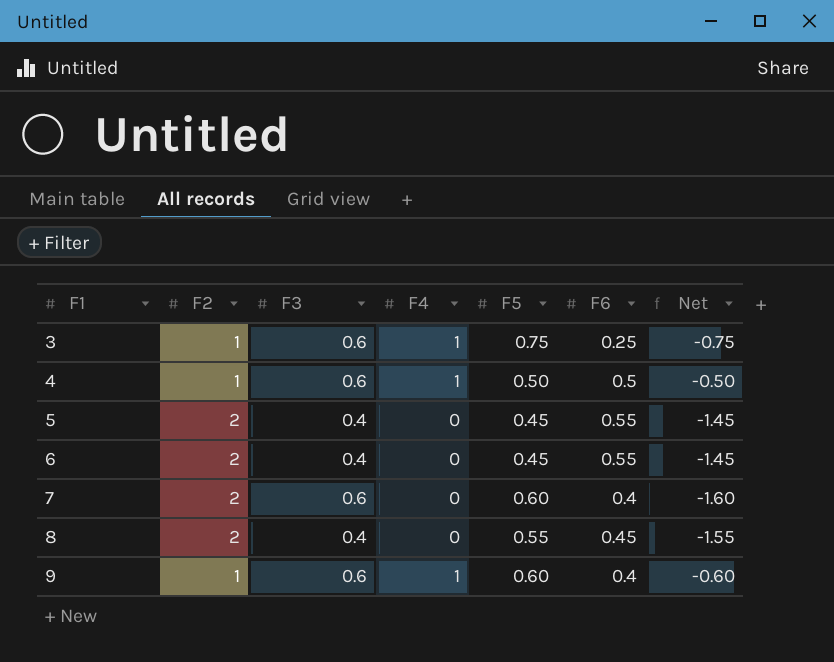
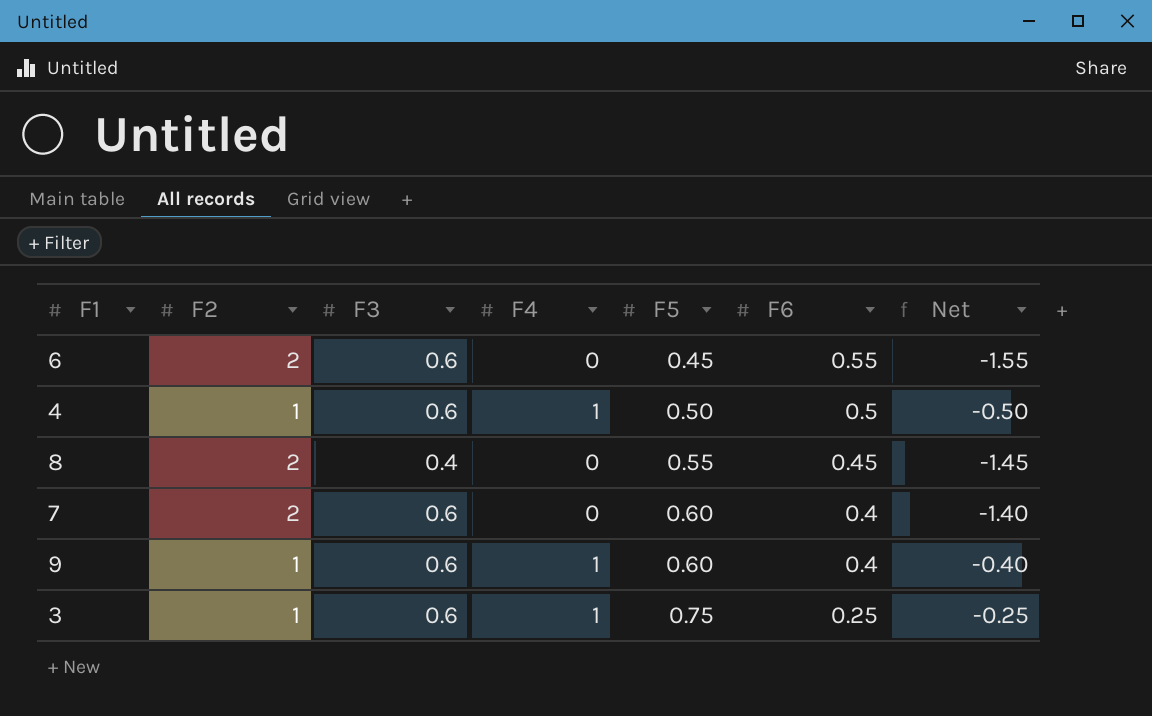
row order: F1 ascending -> F5 ascending
column Net | formula: [F6] - [F2] -> [F5] - [F2]
row 5: 2 | 0.4 | 0 | 0.45 | 0.55 | -1.45 -> none
6 | F3: 0.4 -> 0.6

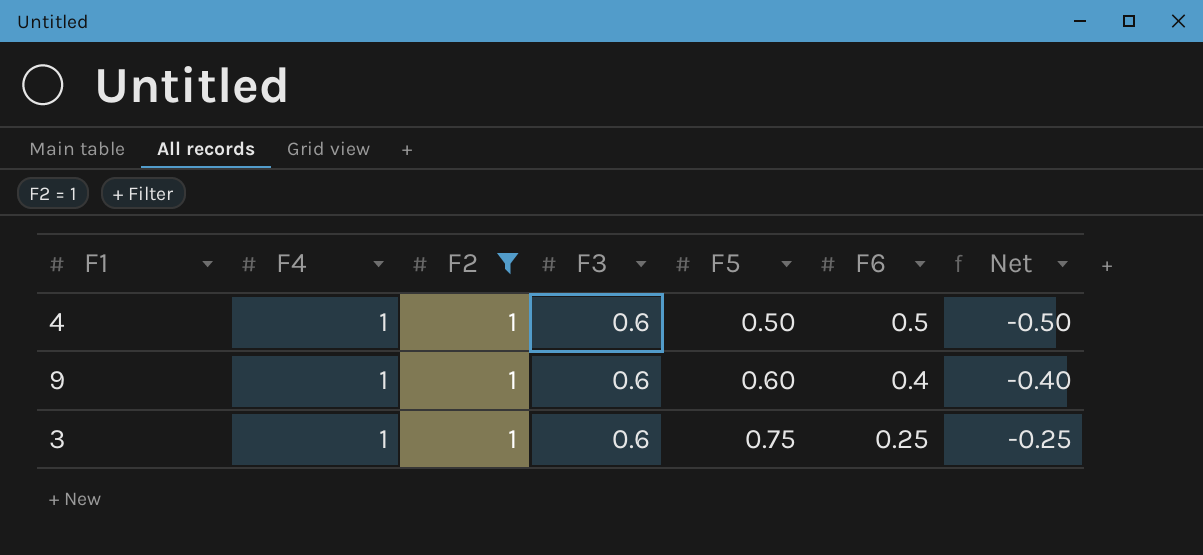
filter: none -> F2 = 1
column F4 | position: 4 -> 2

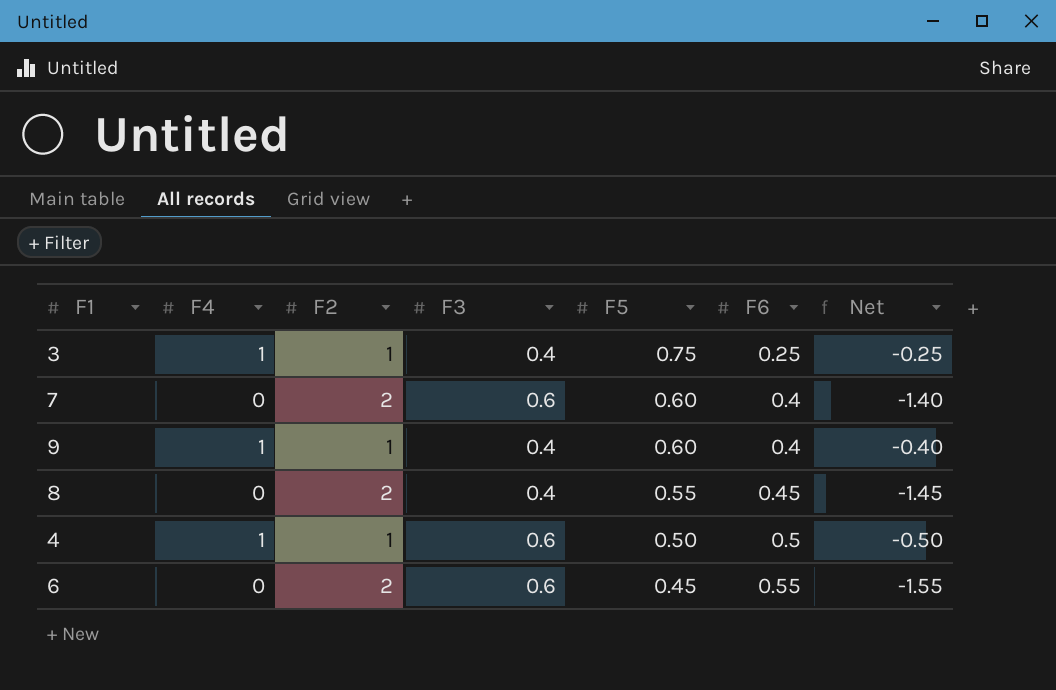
filter: F2 = 1 -> none
row order: F5 ascending -> F5 descending
3 | F3: 0.6 -> 0.4
9 | F3: 0.6 -> 0.4

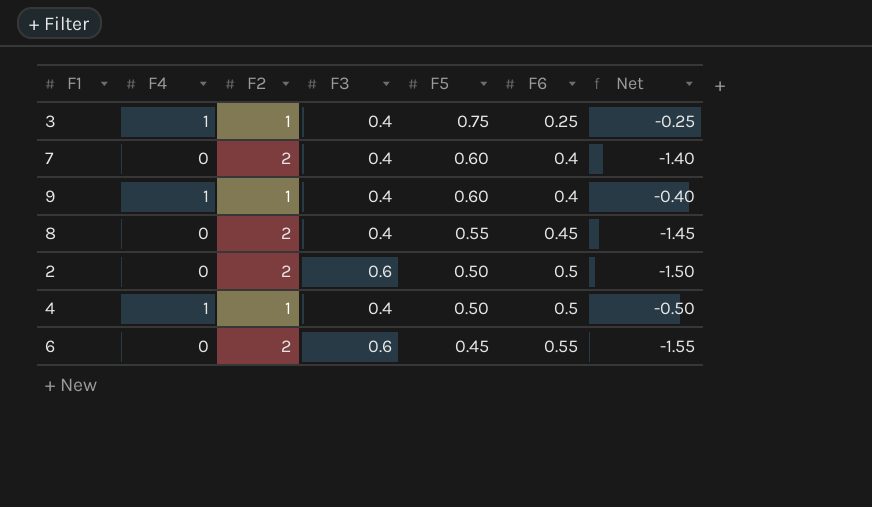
7 | F3: 0.6 -> 0.4
row 2: none -> 0 | 2 | 0.6 | 0.50 | 0.5 | -1.50
4 | F3: 0.6 -> 0.4

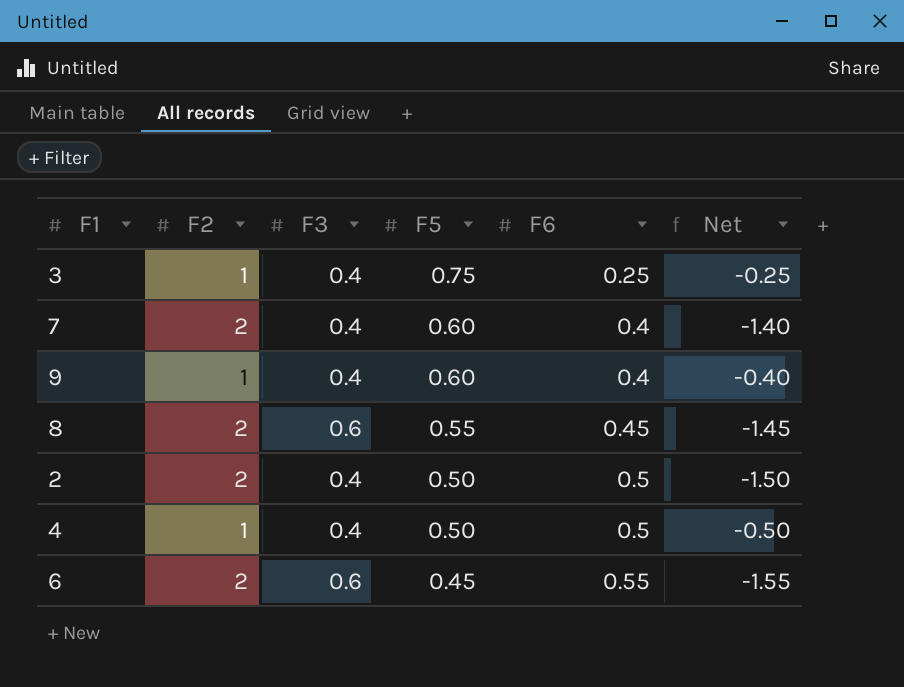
column F4 | position: 2 -> none
8 | F3: 0.4 -> 0.6
2 | F3: 0.6 -> 0.4

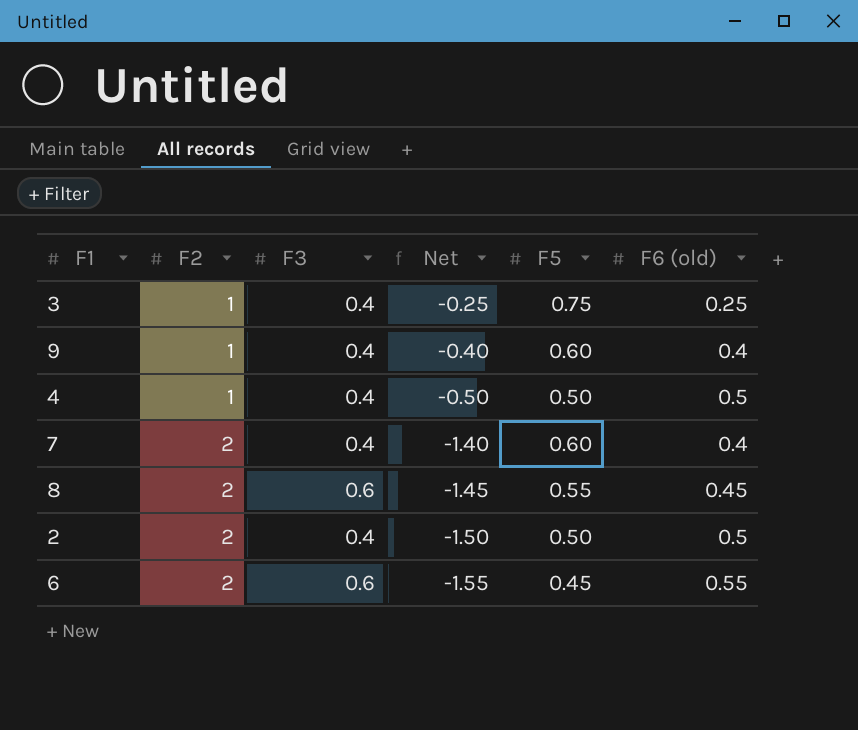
row order: F5 descending -> F2 ascending
column Net | position: 6 -> 4
column name: F6 -> F6 (old)

